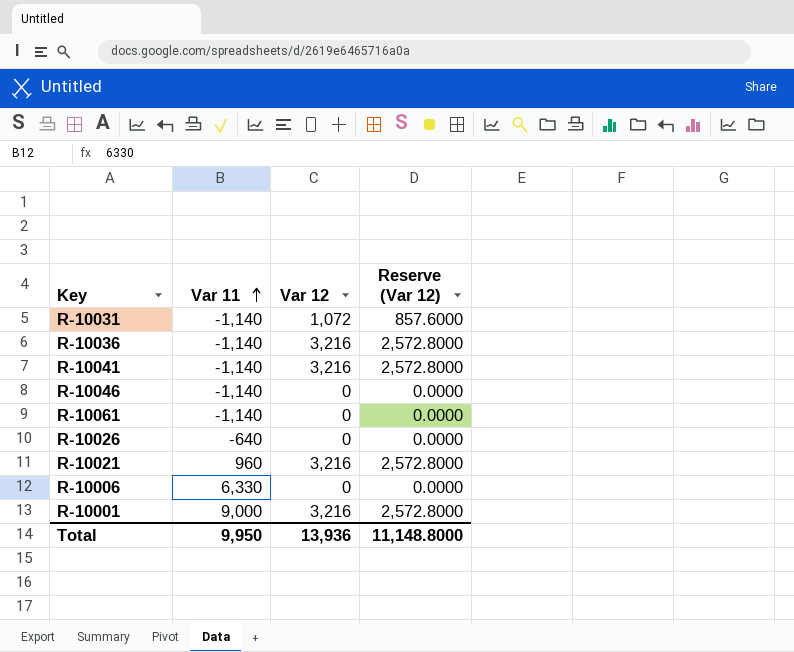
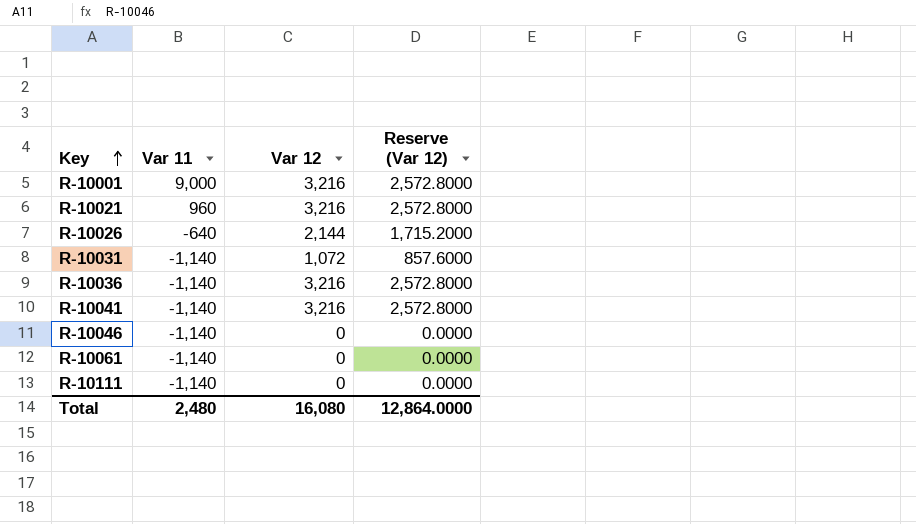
row order: Var 11 ascending -> Key ascending
row R-10006: 6,330 | 0 | 0.0000 -> none
R-10026 | Var 12: 0 -> 2,144
R-10026 | Reserve (Var 12): 0.0000 -> 1,715.2000
row R-10111: none -> -1,140 | 0 | 0.0000
Total | Var 11: 9,950 -> 2,480
Total | Var 12: 13,936 -> 16,080
Total | Reserve (Var 12): 11,148.8000 -> 12,864.0000

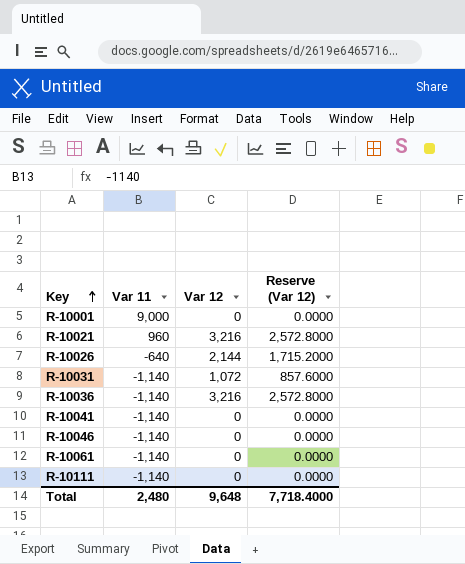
R-10001 | Var 12: 3,216 -> 0
R-10001 | Reserve (Var 12): 2,572.8000 -> 0.0000
R-10041 | Var 12: 3,216 -> 0
R-10041 | Reserve (Var 12): 2,572.8000 -> 0.0000
Total | Var 12: 16,080 -> 9,648
Total | Reserve (Var 12): 12,864.0000 -> 7,718.4000

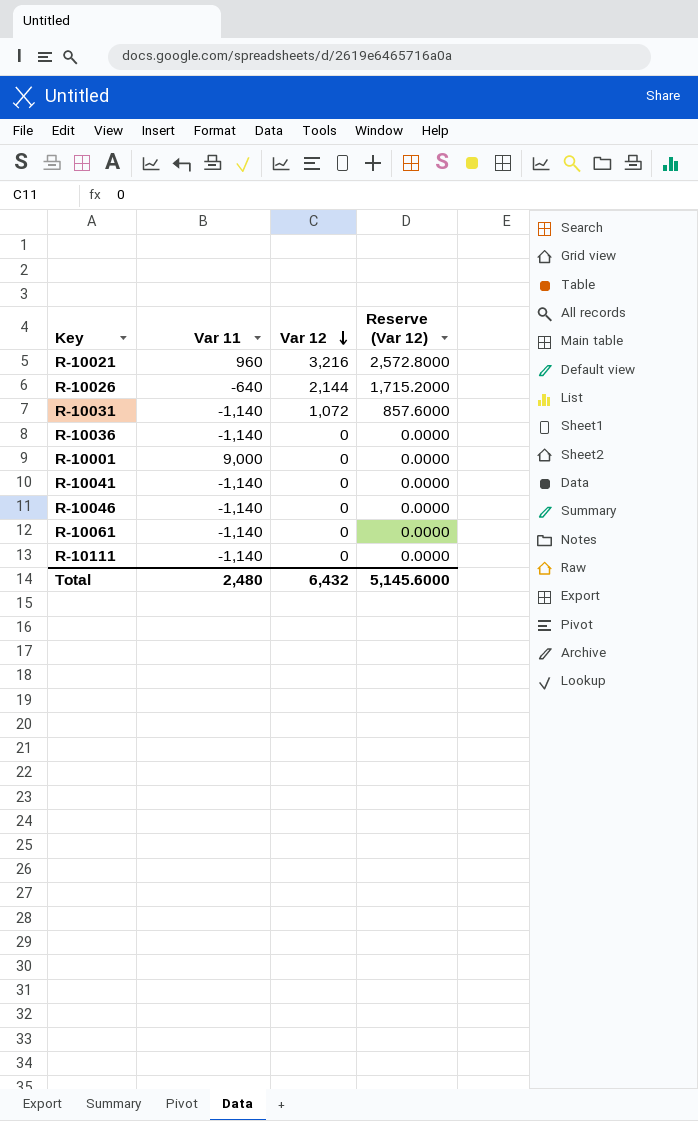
row order: Key ascending -> Var 12 descending
R-10036 | Var 12: 3,216 -> 0
R-10036 | Reserve (Var 12): 2,572.8000 -> 0.0000
Total | Var 12: 9,648 -> 6,432
Total | Reserve (Var 12): 7,718.4000 -> 5,145.6000

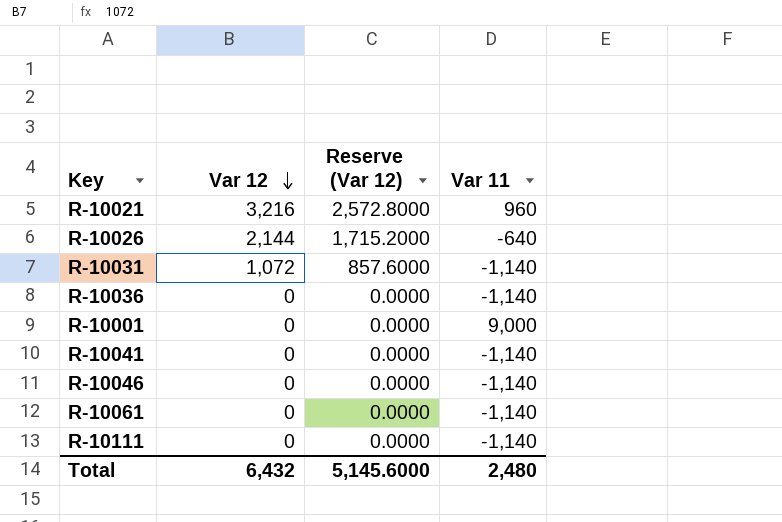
column Var 11 | position: 2 -> 4

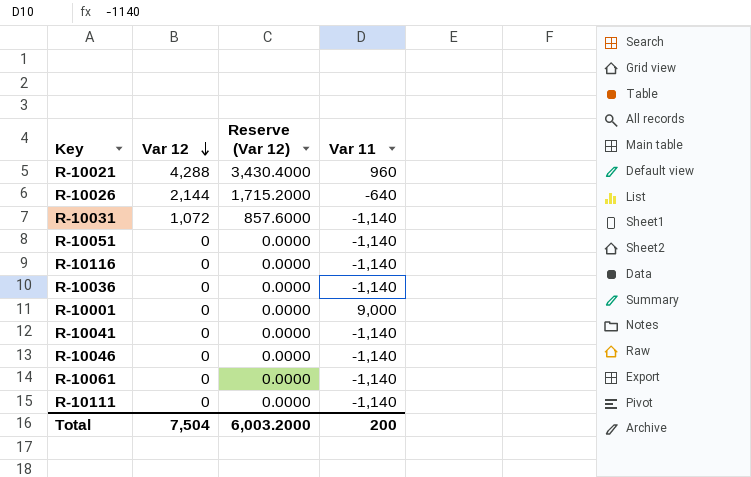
R-10021 | Var 12: 3,216 -> 4,288
R-10021 | Reserve (Var 12): 2,572.8000 -> 3,430.4000
row R-10051: none -> 0 | 0.0000 | -1,140
row R-10116: none -> 0 | 0.0000 | -1,140
Total | Var 12: 6,432 -> 7,504
Total | Reserve (Var 12): 5,145.6000 -> 6,003.2000
Total | Var 11: 2,480 -> 200

